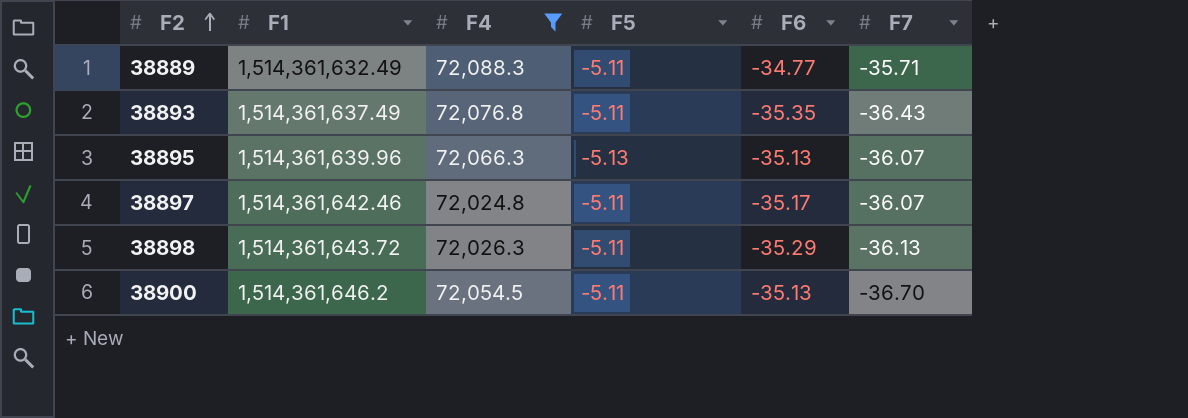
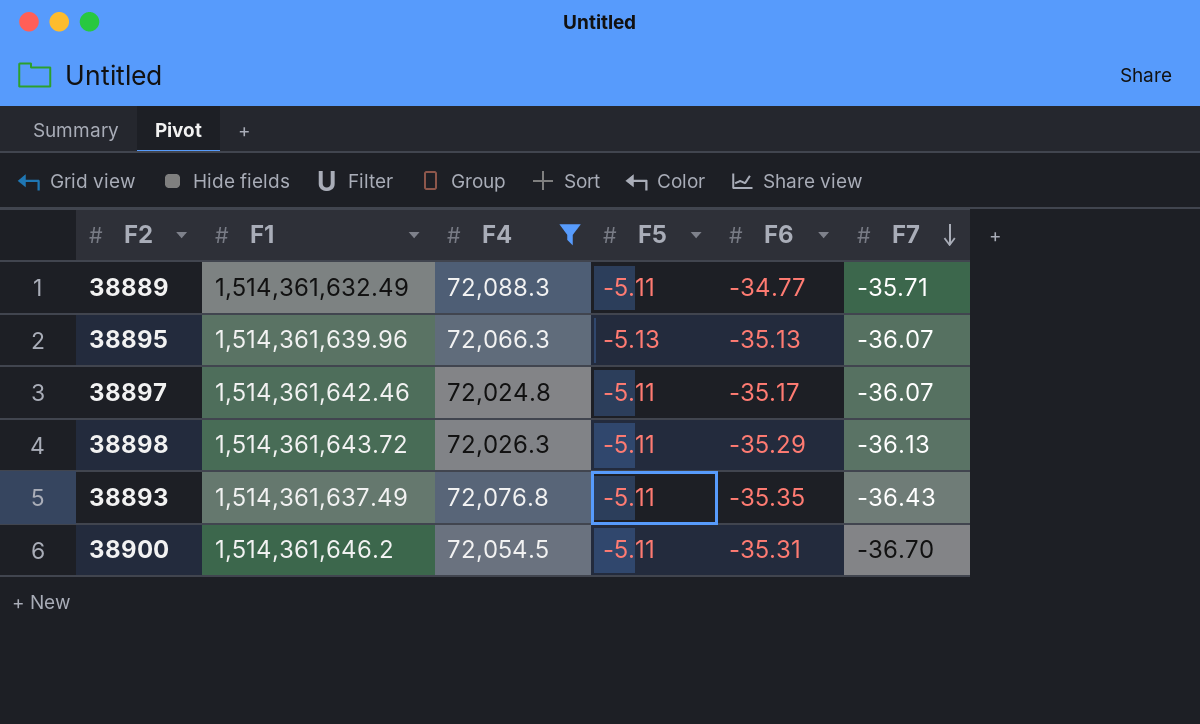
row order: F2 ascending -> F7 descending
38900 | F6: -35.13 -> -35.31

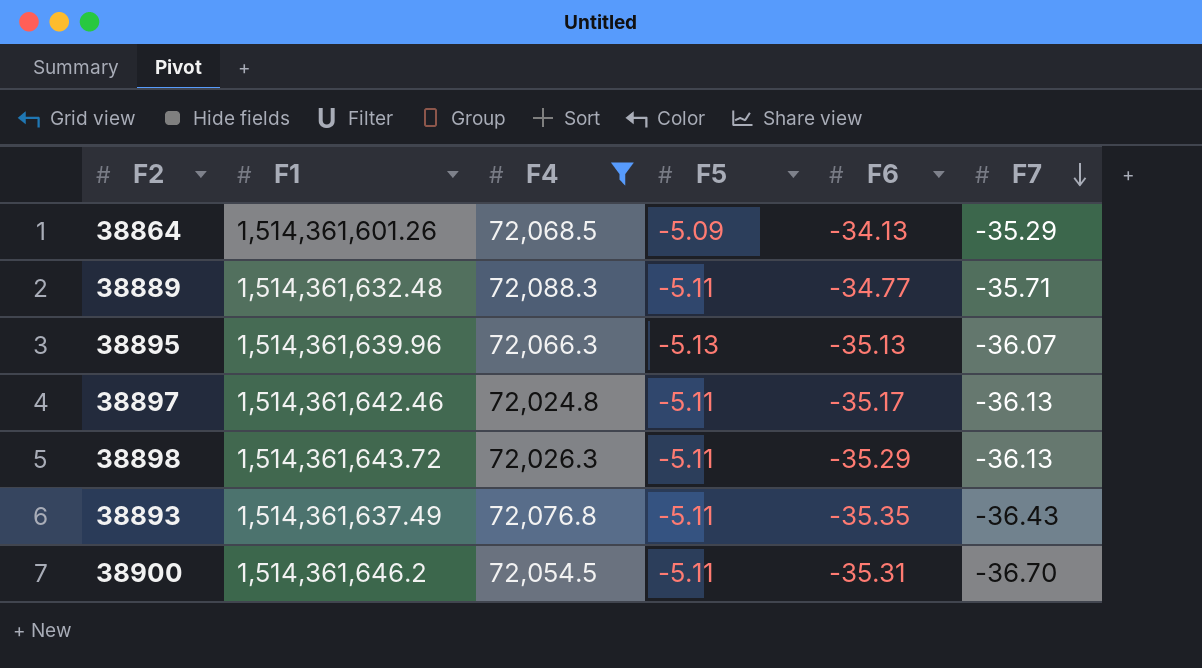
row 38864: none -> 1,514,361,601.26 | 72,068.5 | -5.09 | -34.13 | -35.29
38889 | F1: 1,514,361,632.49 -> 1,514,361,632.48
38897 | F7: -36.07 -> -36.13

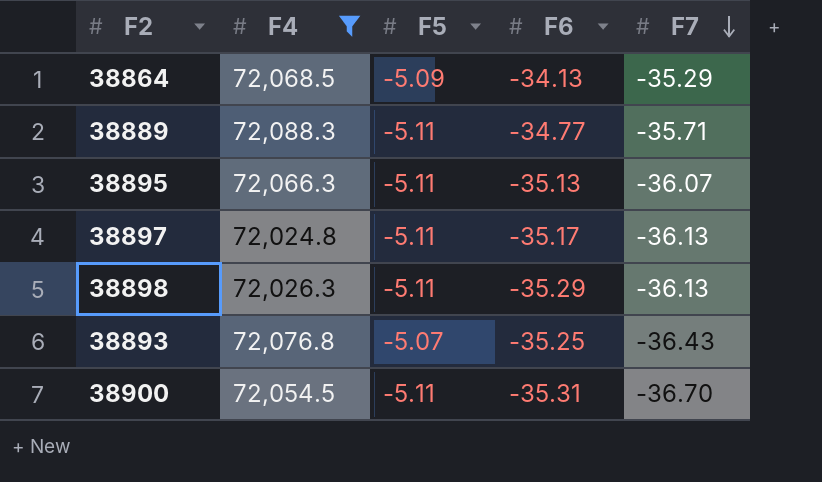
column F1 | position: 2 -> none
38895 | F5: -5.13 -> -5.11
38893 | F5: -5.11 -> -5.07
38893 | F6: -35.35 -> -35.25

